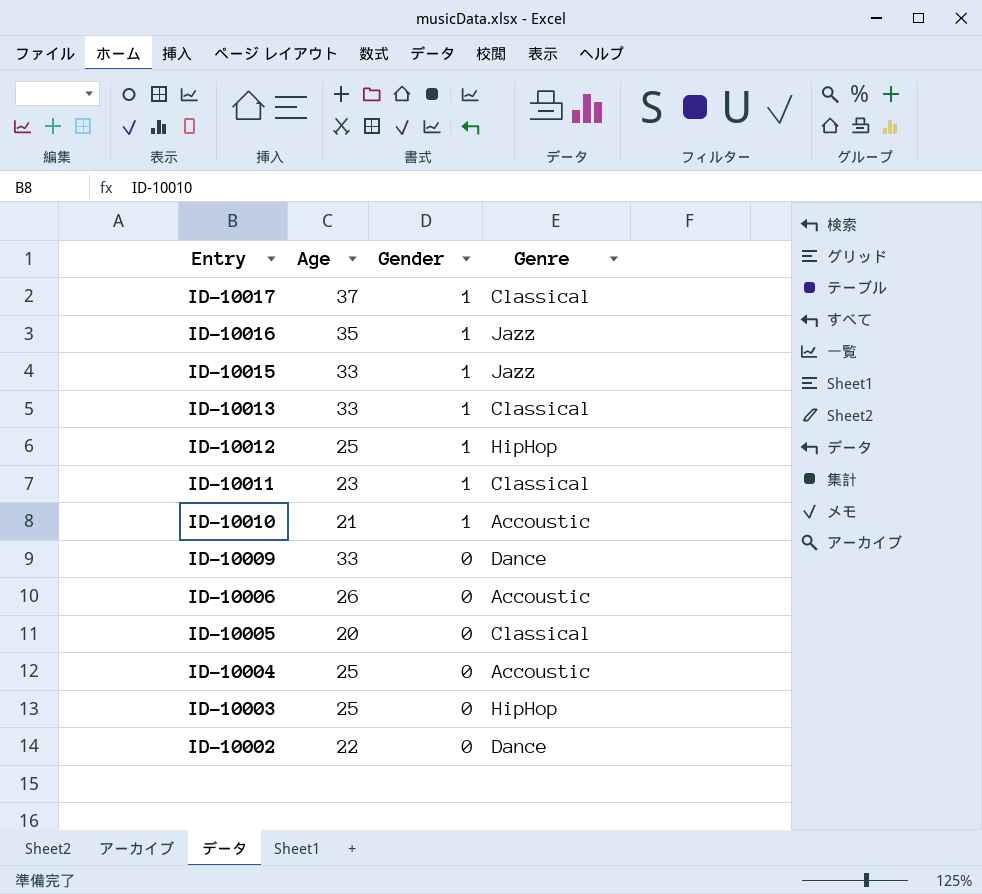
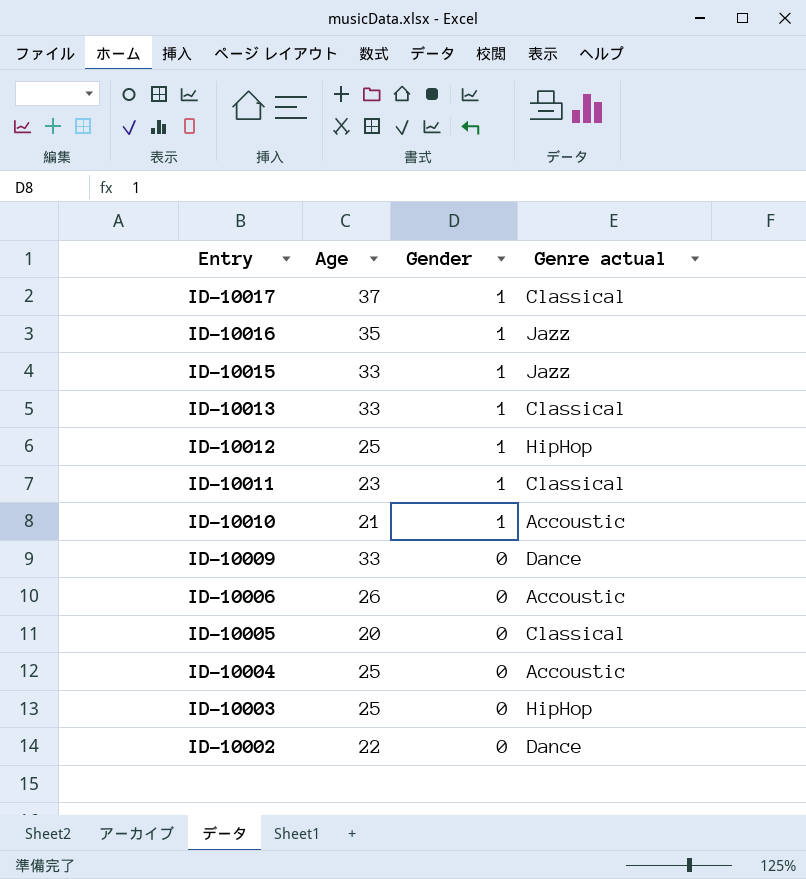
column name: Genre -> Genre actual

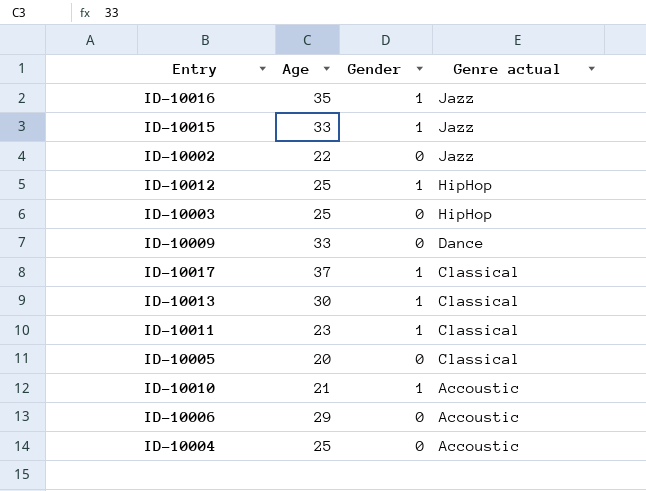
row order: Entry descending -> Genre actual descending
ID-10002 | Genre actual: Dance -> Jazz
ID-10013 | Age: 33 -> 30
ID-10006 | Age: 26 -> 29

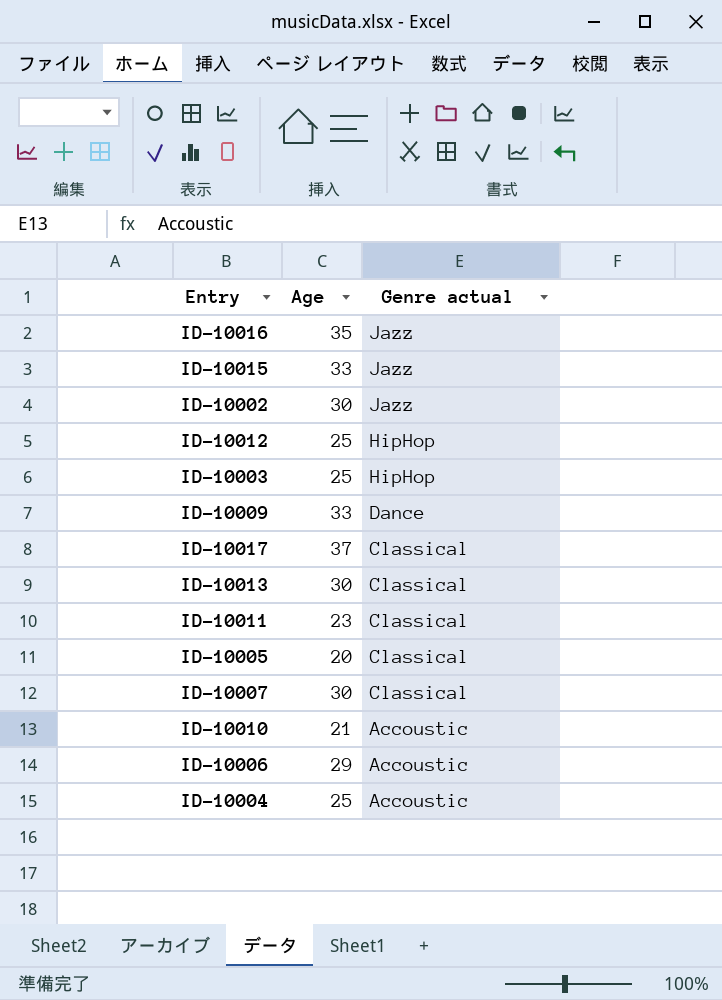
column Gender | position: 3 -> none
ID-10002 | Age: 22 -> 30
row ID-10007: none -> 30 | Classical

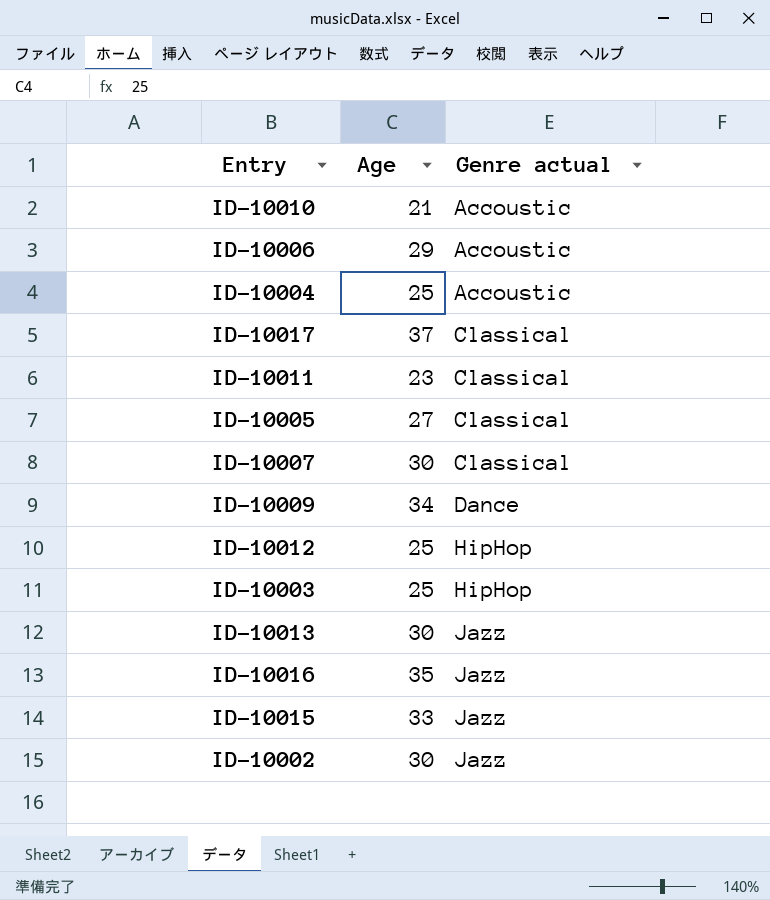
row order: Genre actual descending -> Genre actual ascending
ID-10005 | Age: 20 -> 27
ID-10009 | Age: 33 -> 34
ID-10013 | Genre actual: Classical -> Jazz

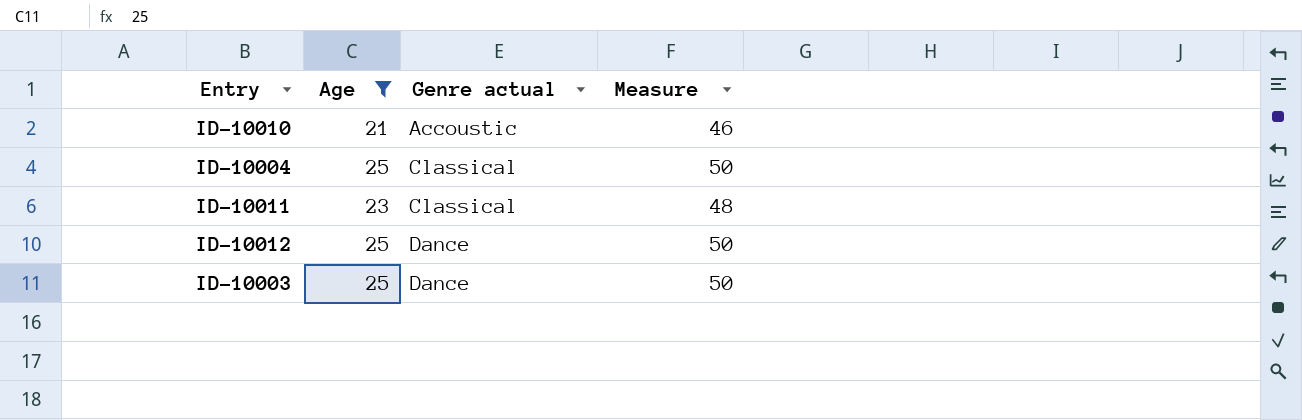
filter: none -> Age <= 25
column Measure | formula: none -> [Age] + 25
ID-10004 | Genre actual: Accoustic -> Classical
ID-10012 | Genre actual: HipHop -> Dance
ID-10003 | Genre actual: HipHop -> Dance

